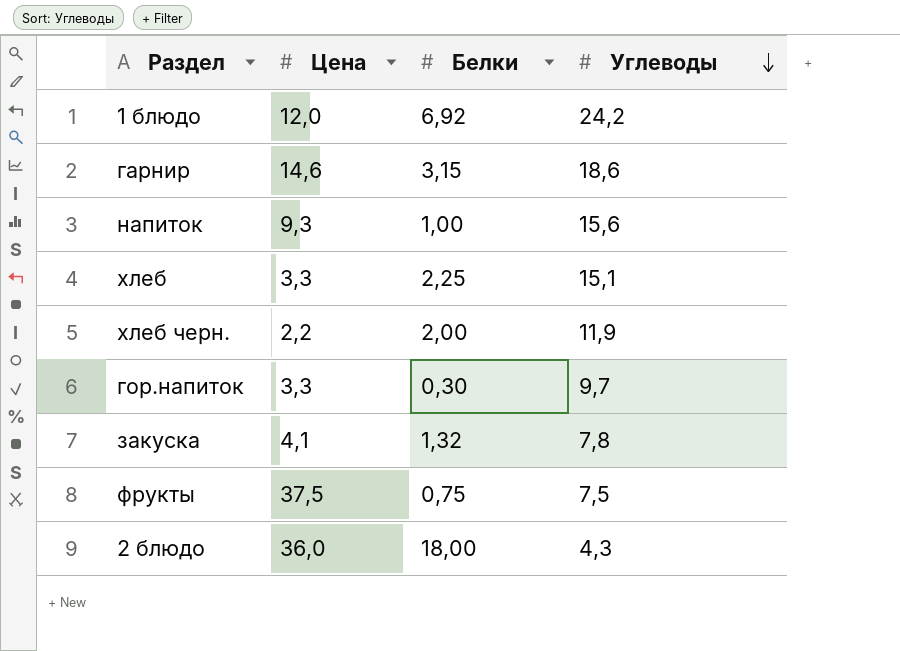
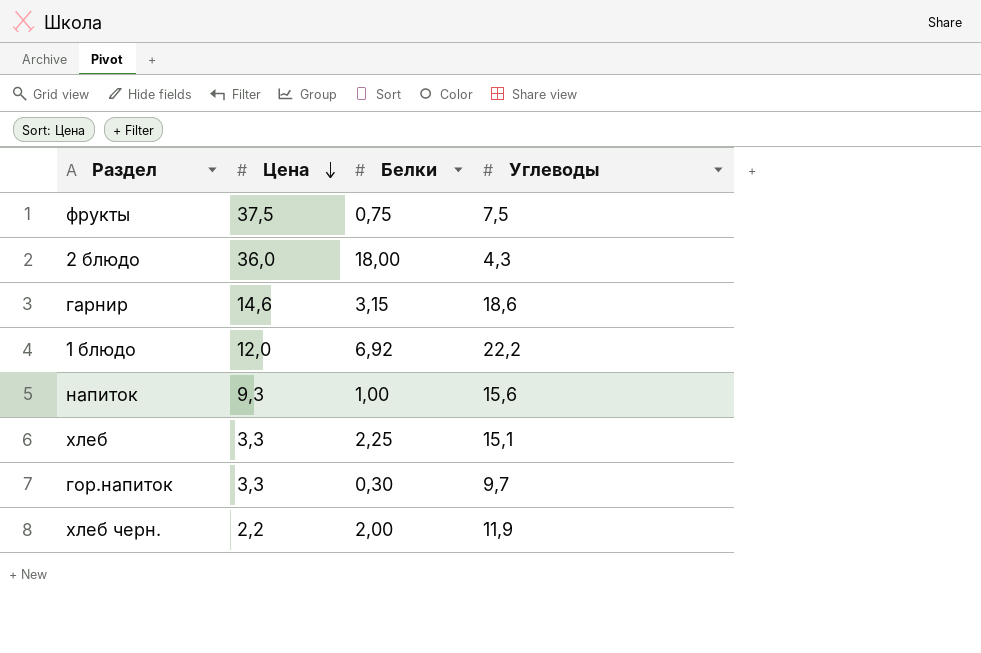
row order: Углеводы descending -> Цена descending
row закуска: 4,1 | 1,32 | 7,8 -> none
1 блюдо | Углеводы: 24,2 -> 22,2

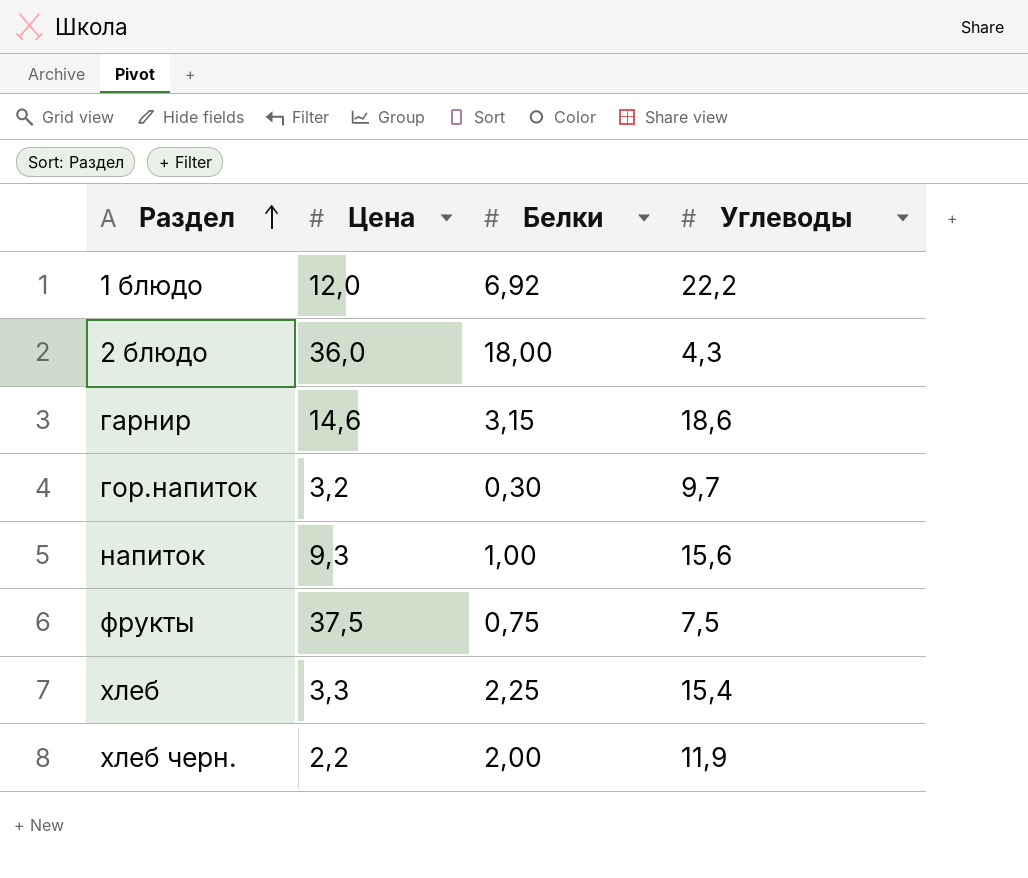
row order: Цена descending -> Раздел ascending
гор.напиток | Цена: 3,3 -> 3,2
хлеб | Углеводы: 15,1 -> 15,4

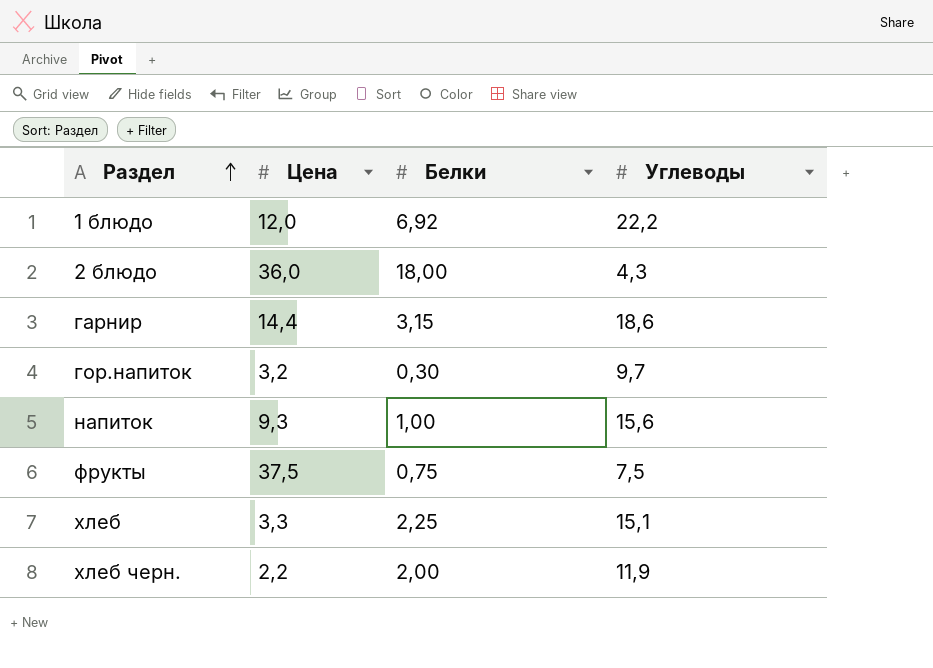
гарнир | Цена: 14,6 -> 14,4
хлеб | Углеводы: 15,4 -> 15,1

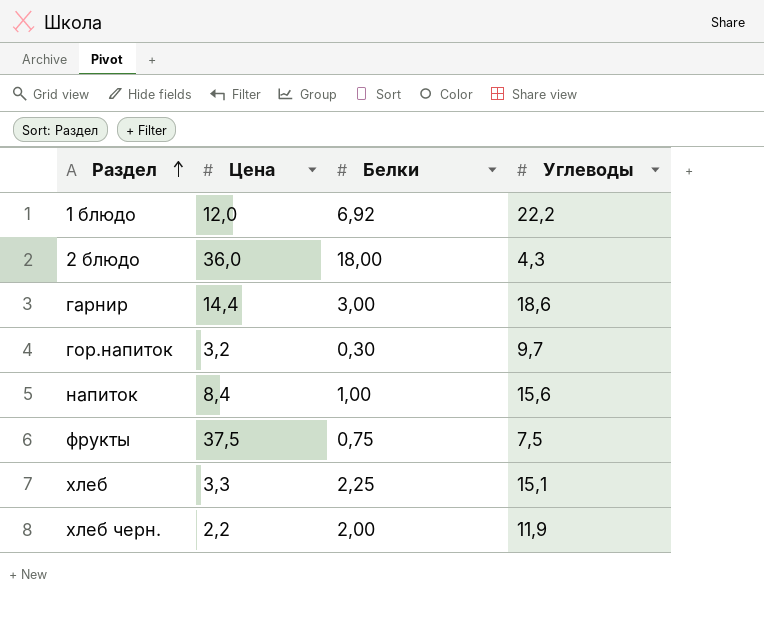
гарнир | Белки: 3,15 -> 3,00
напиток | Цена: 9,3 -> 8,4

